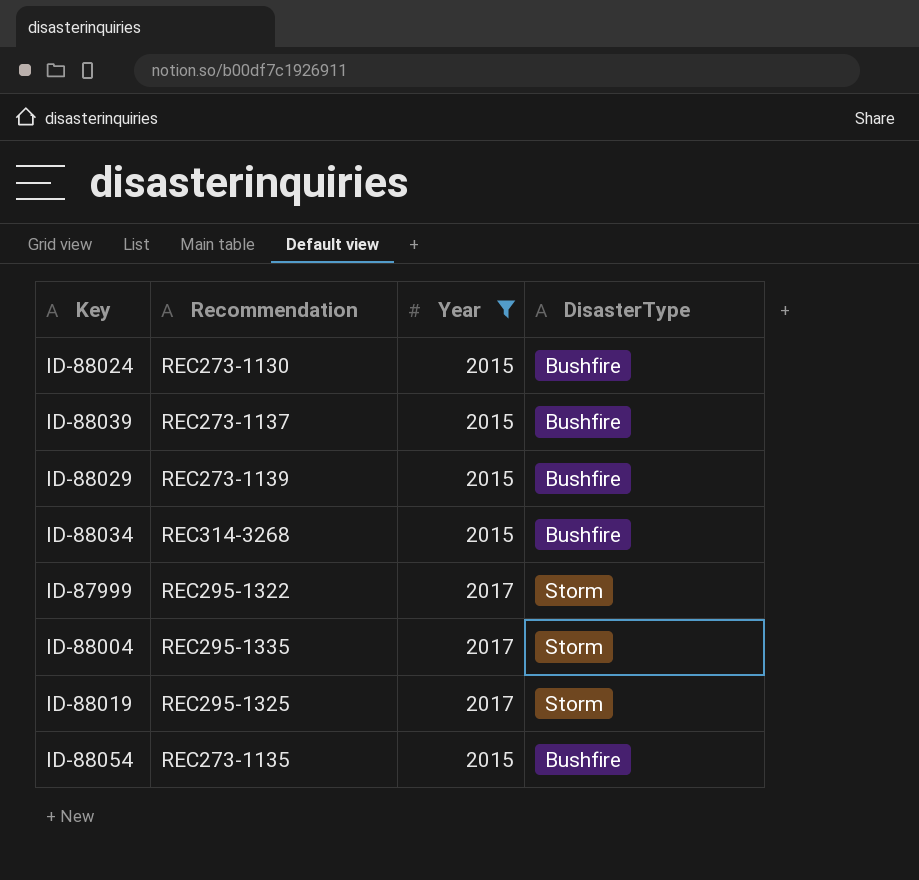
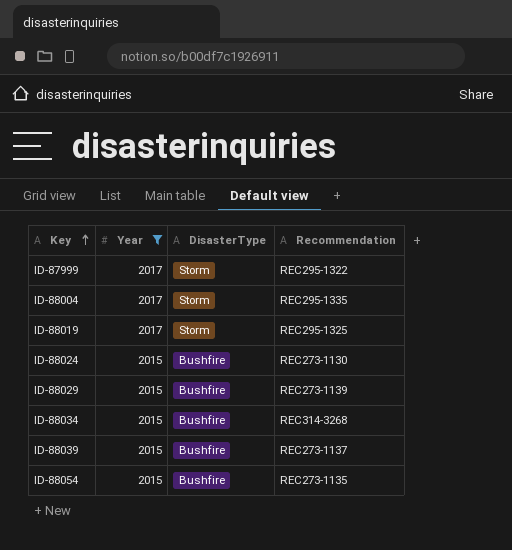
row order: none -> Key ascending
column Recommendation | position: 2 -> 4

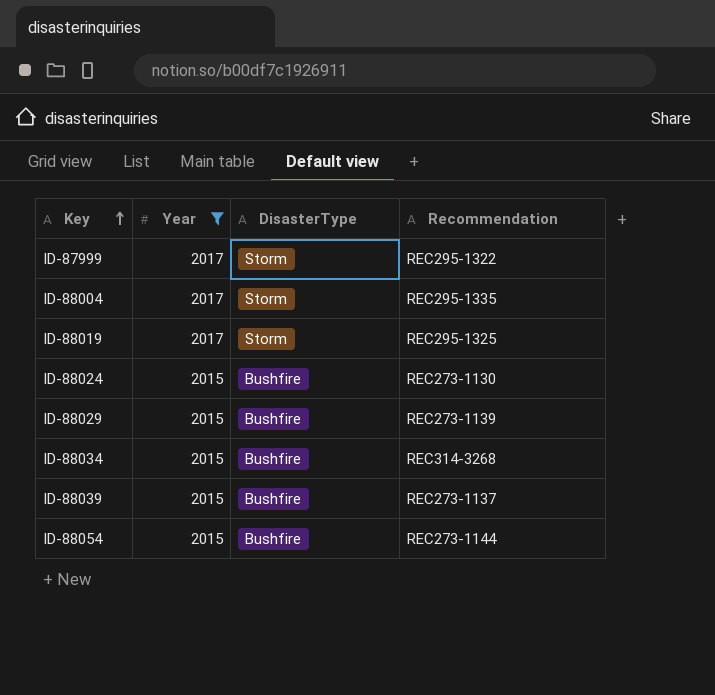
ID-88054 | Recommendation: REC273-1135 -> REC273-1144

